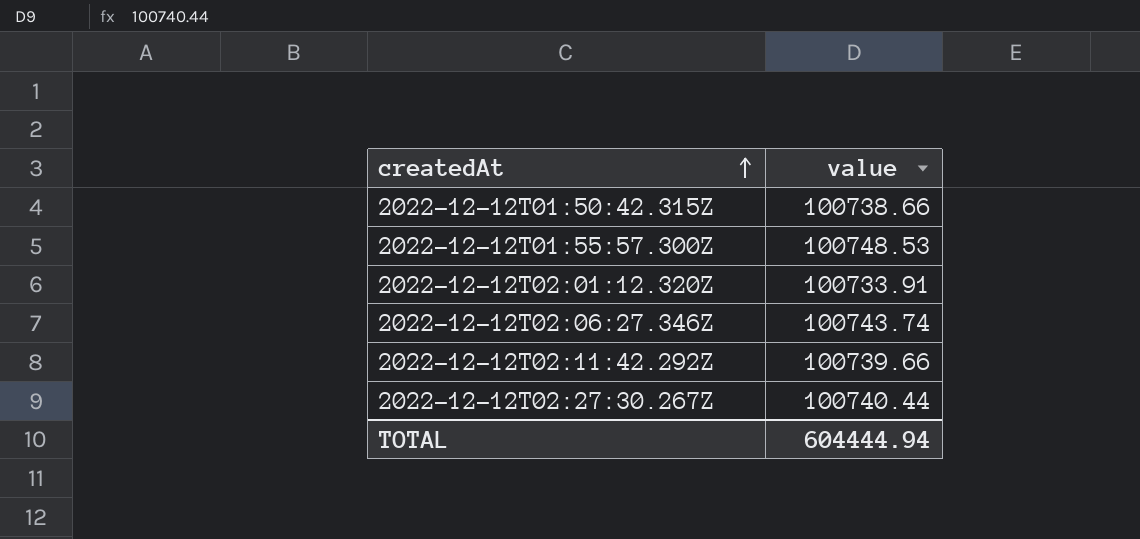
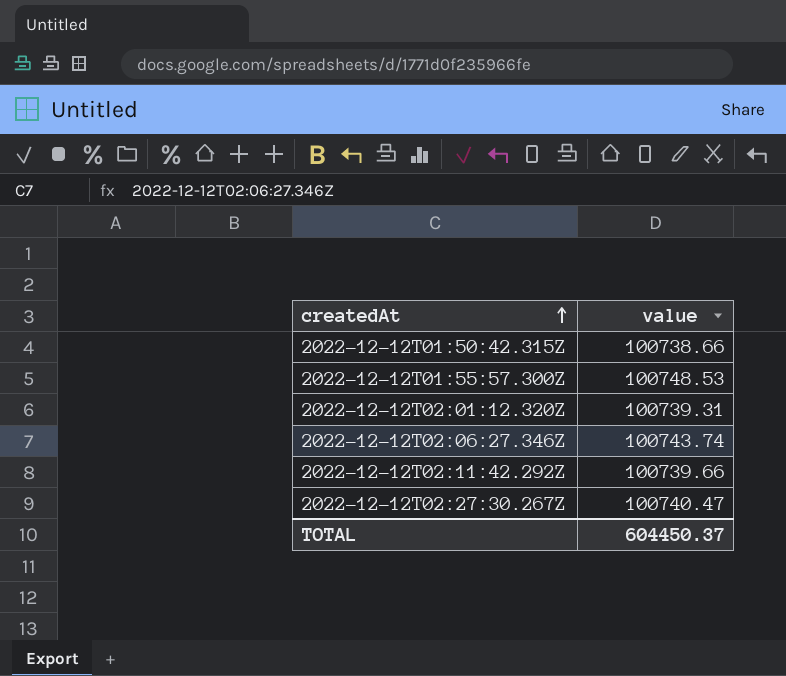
2022-12-12T02:01:12.320Z | value: 100733.91 -> 100739.31
2022-12-12T02:27:30.267Z | value: 100740.44 -> 100740.47
TOTAL | value: 604444.94 -> 604450.37

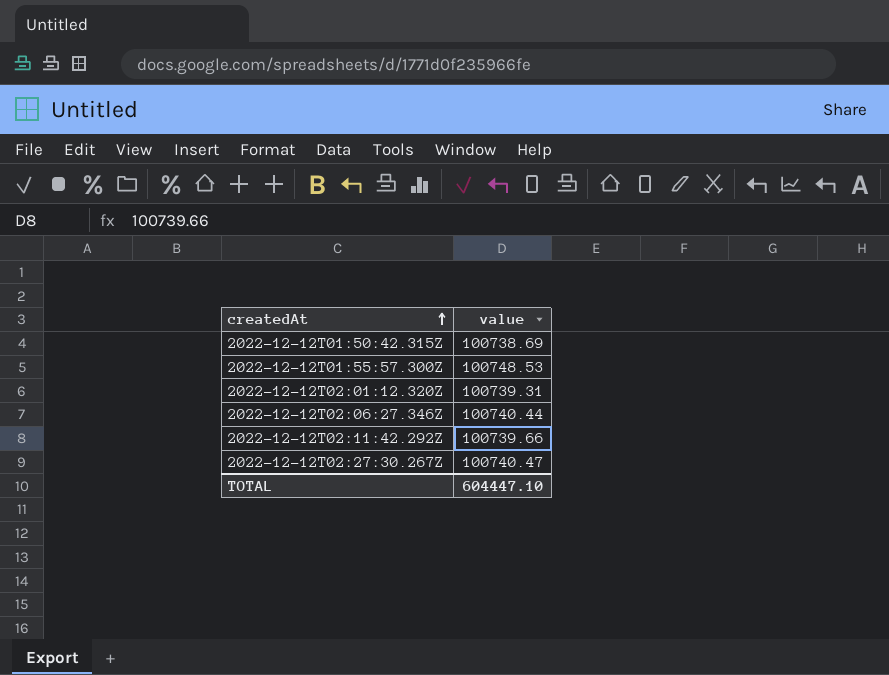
2022-12-12T01:50:42.315Z | value: 100738.66 -> 100738.69
2022-12-12T02:06:27.346Z | value: 100743.74 -> 100740.44
TOTAL | value: 604450.37 -> 604447.10

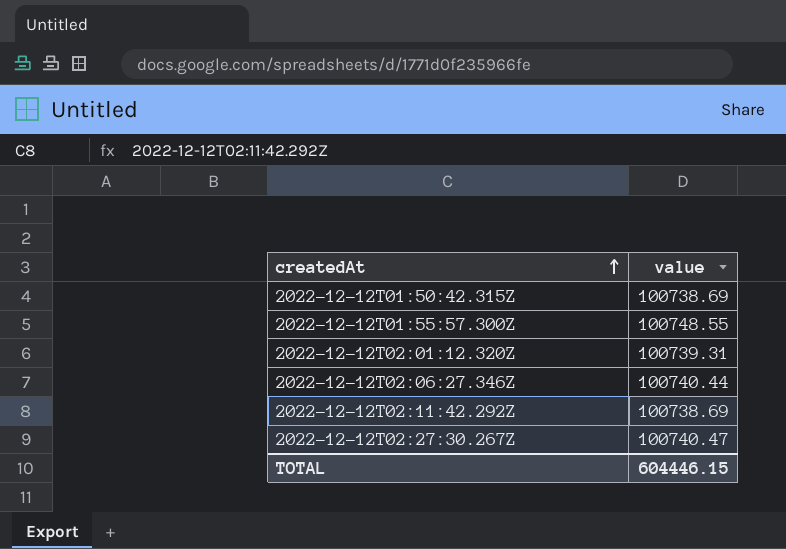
2022-12-12T01:55:57.300Z | value: 100748.53 -> 100748.55
2022-12-12T02:11:42.292Z | value: 100739.66 -> 100738.69
TOTAL | value: 604447.10 -> 604446.15

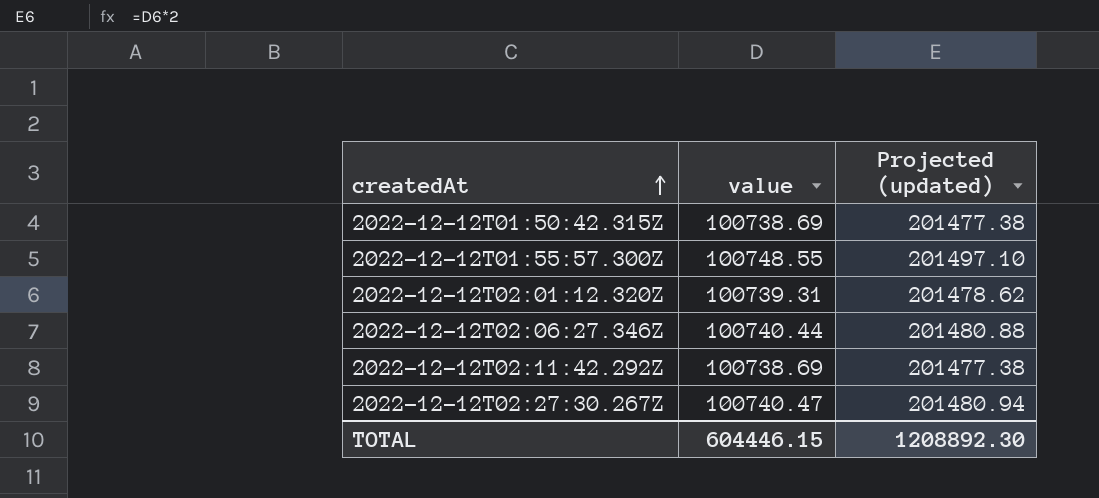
column Projected (updated) | formula: none -> [value] * 2

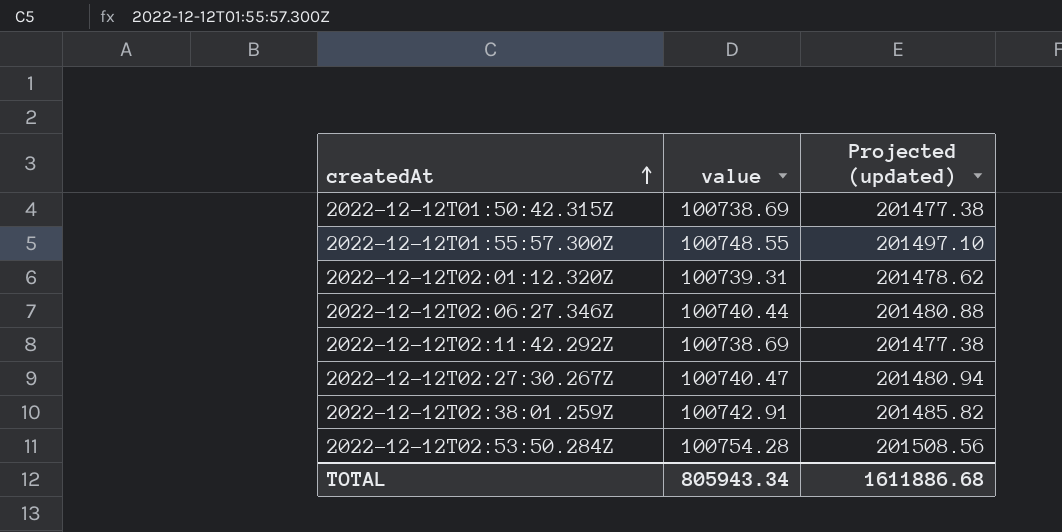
row 2022-12-12T02:38:01.259Z: none -> 100742.91 | 201485.82
row 2022-12-12T02:53:50.284Z: none -> 100754.28 | 201508.56
TOTAL | value: 604446.15 -> 805943.34
TOTAL | Projected (updated): 1208892.30 -> 1611886.68

